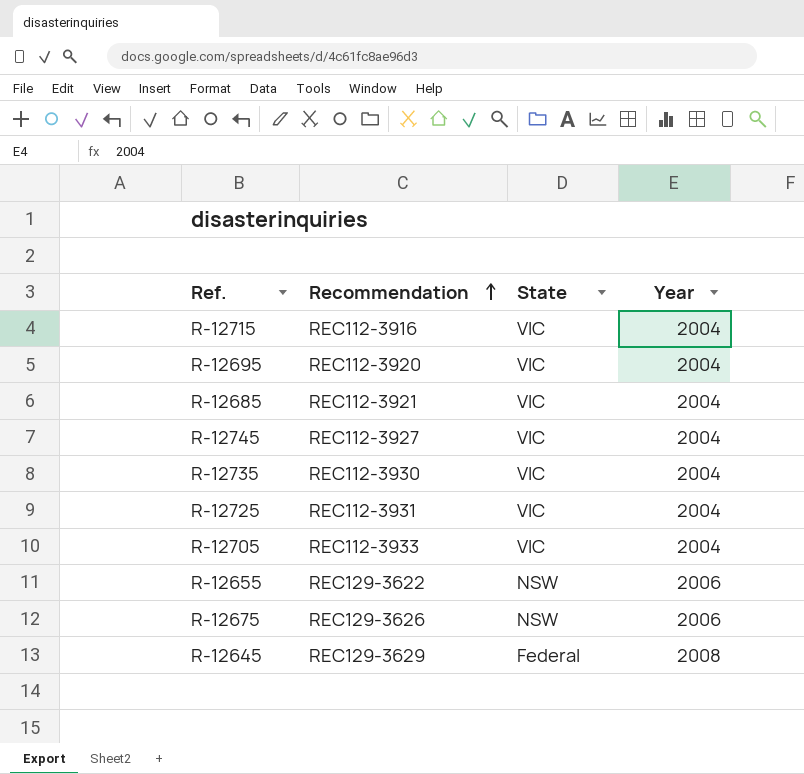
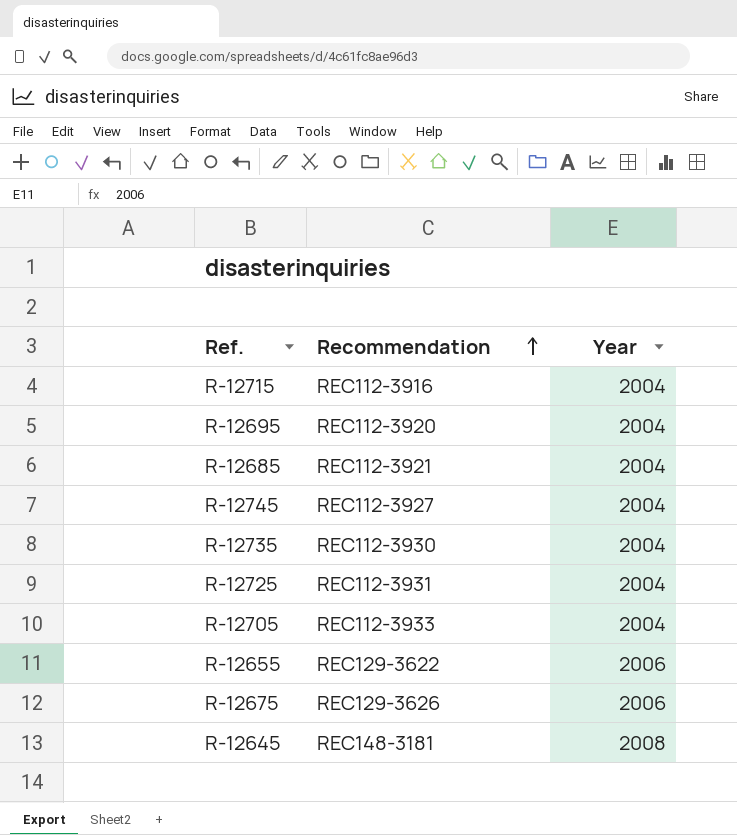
column State | position: 3 -> none
R-12645 | Recommendation: REC129-3629 -> REC148-3181

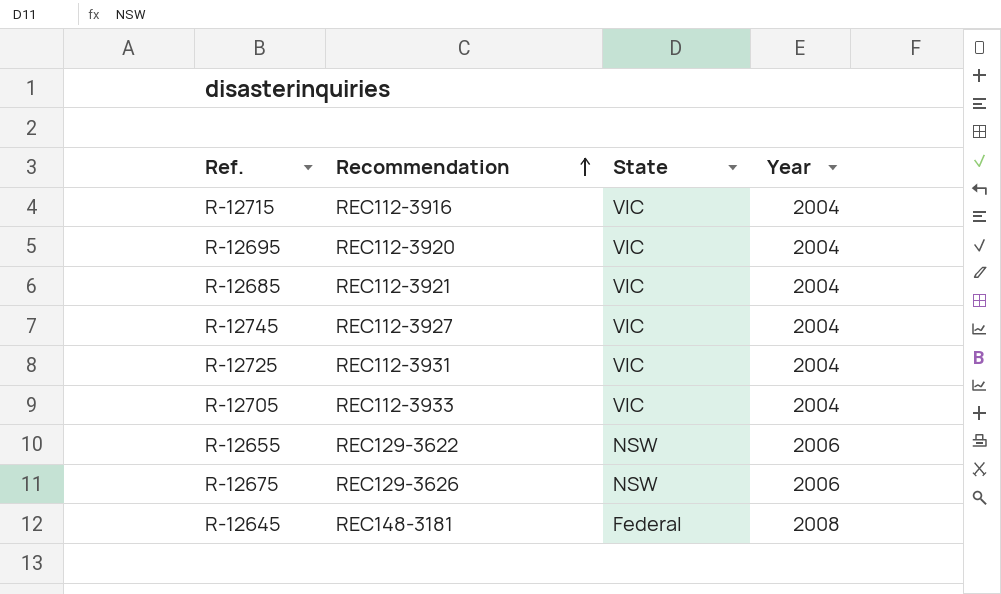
column State | position: none -> 3
row R-12735: REC112-3930 | 2004 -> none

